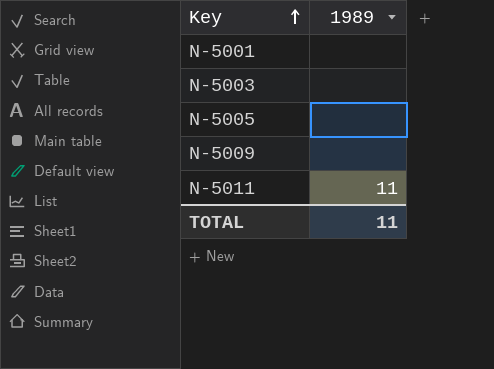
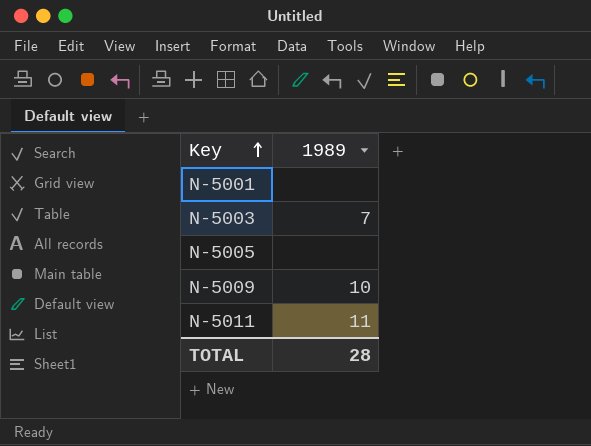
N-5003 | 1989: none -> 7
N-5009 | 1989: none -> 10
TOTAL | 1989: 11 -> 28

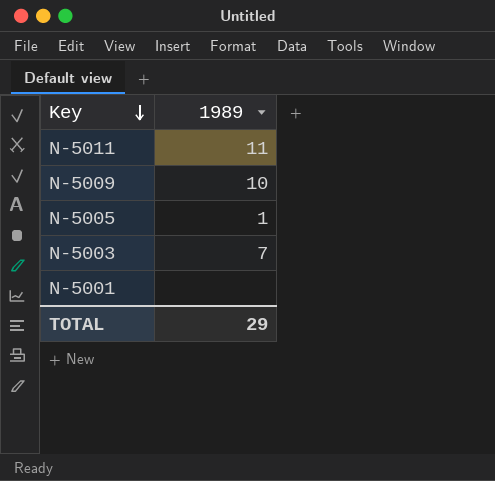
row order: Key ascending -> Key descending
N-5005 | 1989: none -> 1
TOTAL | 1989: 28 -> 29

